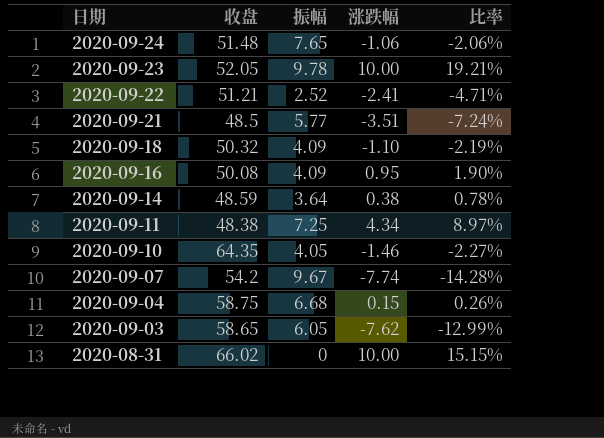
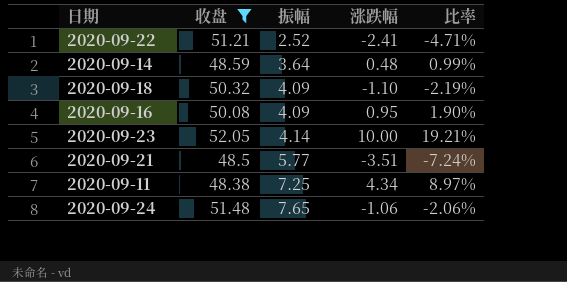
filter: none -> 收盘 <= 52.05
row order: 日期 descending -> 振幅 ascending
2020-09-14 | 涨跌幅: 0.38 -> 0.48
2020-09-14 | 比率: 0.78% -> 0.99%
2020-09-23 | 振幅: 9.78 -> 4.14

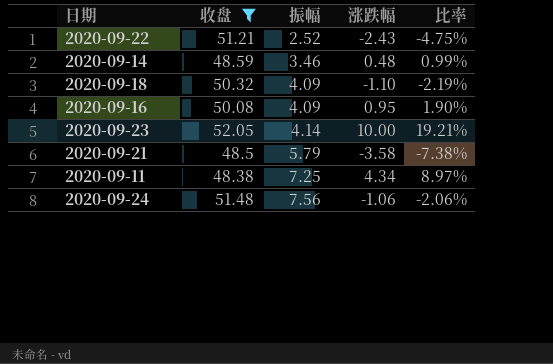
2020-09-22 | 涨跌幅: -2.41 -> -2.43
2020-09-22 | 比率: -4.71% -> -4.75%
2020-09-14 | 振幅: 3.64 -> 3.46
2020-09-21 | 振幅: 5.77 -> 5.79
2020-09-21 | 涨跌幅: -3.51 -> -3.58
2020-09-21 | 比率: -7.24% -> -7.38%
2020-09-24 | 振幅: 7.65 -> 7.56

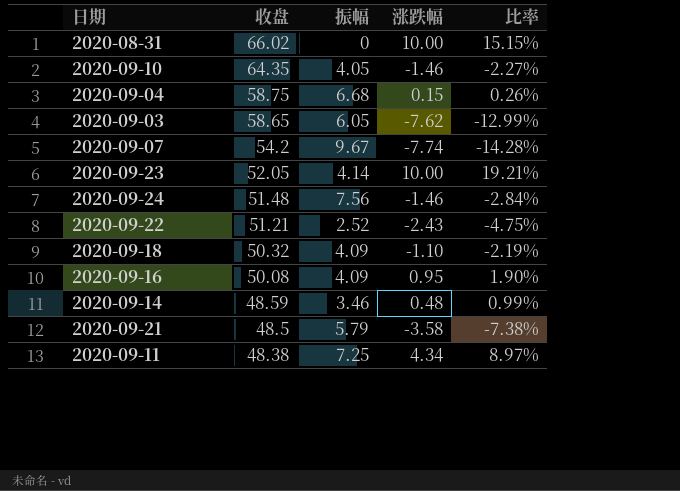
filter: 收盘 <= 52.05 -> none
row order: 振幅 ascending -> 收盘 descending
2020-09-24 | 涨跌幅: -1.06 -> -1.46
2020-09-24 | 比率: -2.06% -> -2.84%

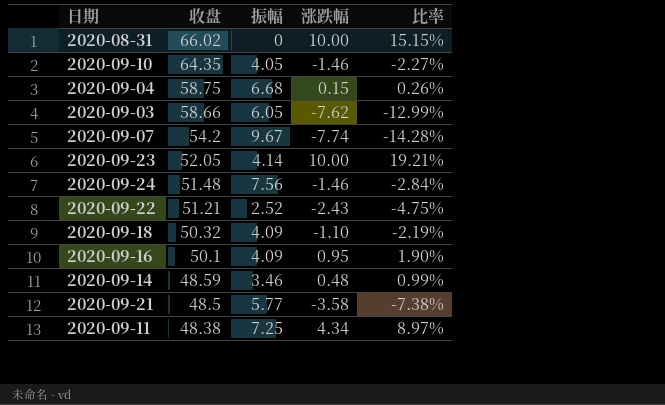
2020-09-03 | 收盘: 58.65 -> 58.66
2020-09-16 | 收盘: 50.08 -> 50.1
2020-09-21 | 振幅: 5.79 -> 5.77

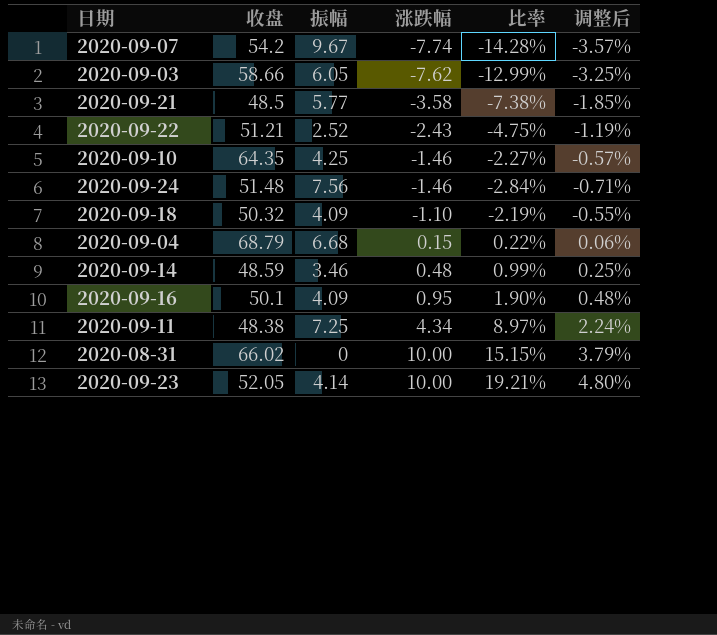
row order: 收盘 descending -> 涨跌幅 ascending
column 调整后 | formula: none -> [比率] * 0.25
2020-09-10 | 振幅: 4.05 -> 4.25
2020-09-04 | 收盘: 58.75 -> 68.79
2020-09-04 | 比率: 0.26% -> 0.22%

